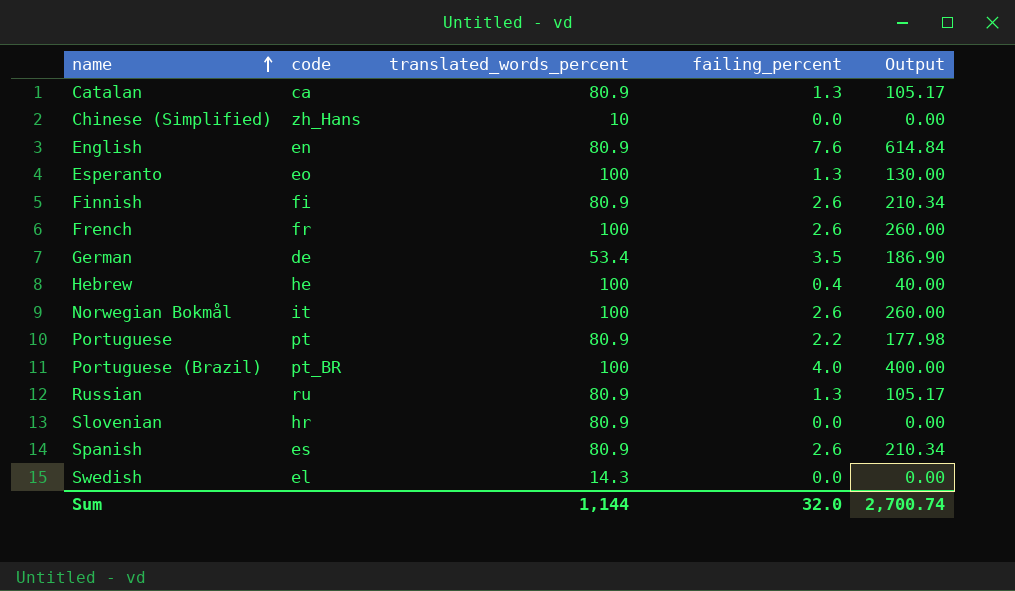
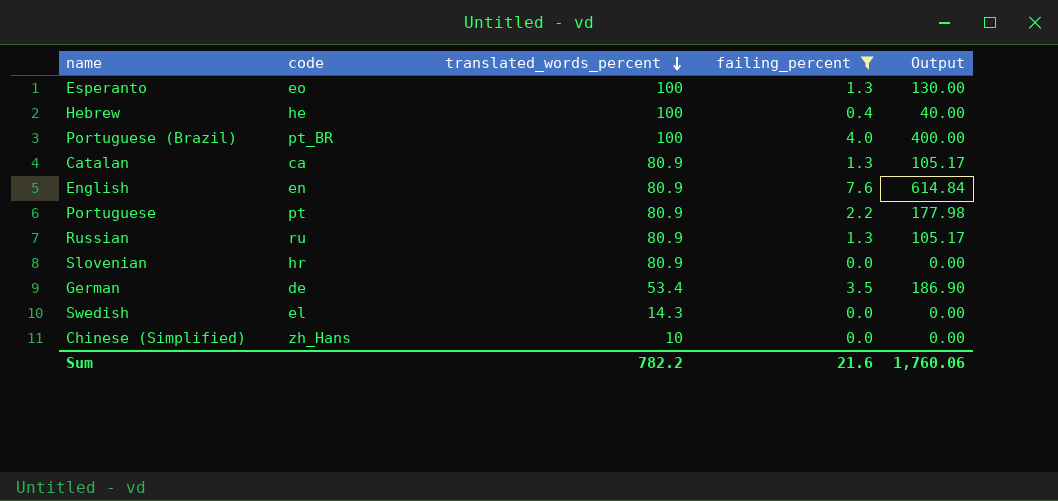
filter: none -> failing_percent != 2.6
row order: name ascending -> translated_words_percent descending
Sum | translated_words_percent: 1,144 -> 782.2
Sum | failing_percent: 32.0 -> 21.6
Sum | Output: 2,700.74 -> 1,760.06

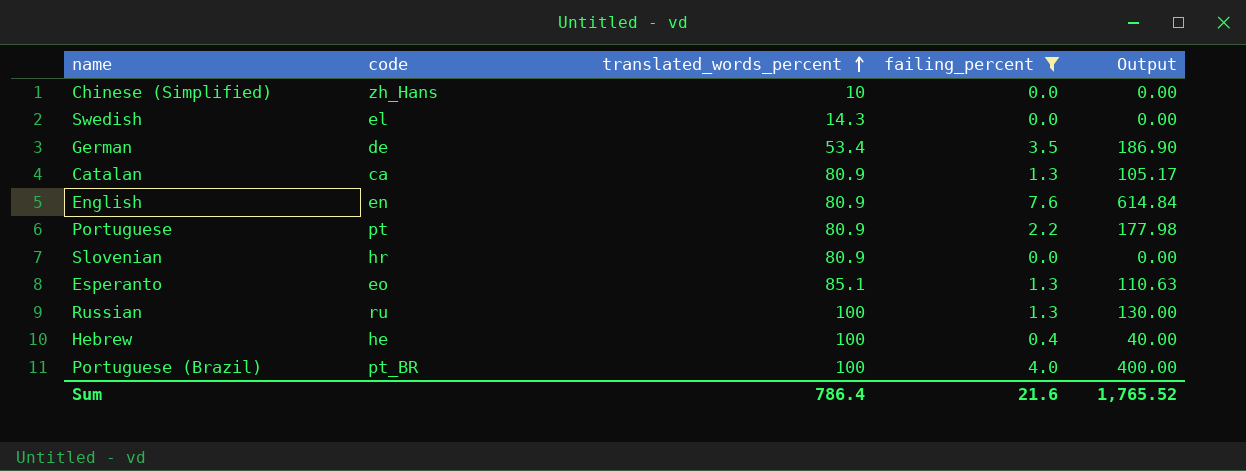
row order: translated_words_percent descending -> translated_words_percent ascending
Esperanto | translated_words_percent: 100 -> 85.1
Esperanto | Output: 130.00 -> 110.63
Russian | translated_words_percent: 80.9 -> 100
Russian | Output: 105.17 -> 130.00
Sum | translated_words_percent: 782.2 -> 786.4
Sum | Output: 1,760.06 -> 1,765.52

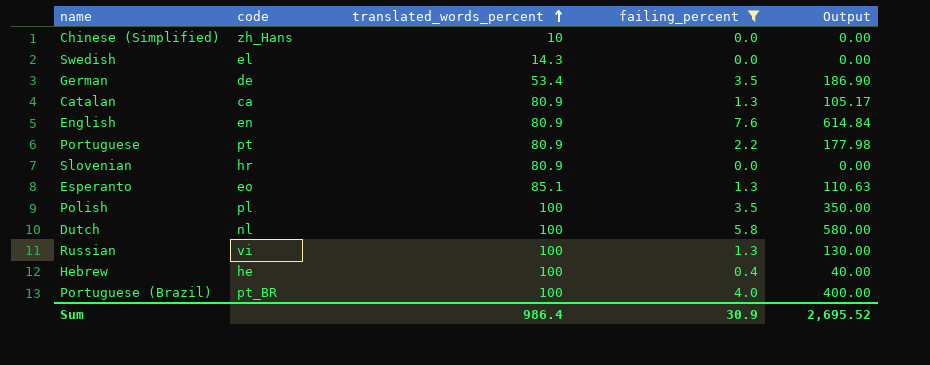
row Polish: none -> pl | 100 | 3.5 | 350.00
row Dutch: none -> nl | 100 | 5.8 | 580.00
Russian | code: ru -> vi
Sum | translated_words_percent: 786.4 -> 986.4
Sum | failing_percent: 21.6 -> 30.9
Sum | Output: 1,765.52 -> 2,695.52

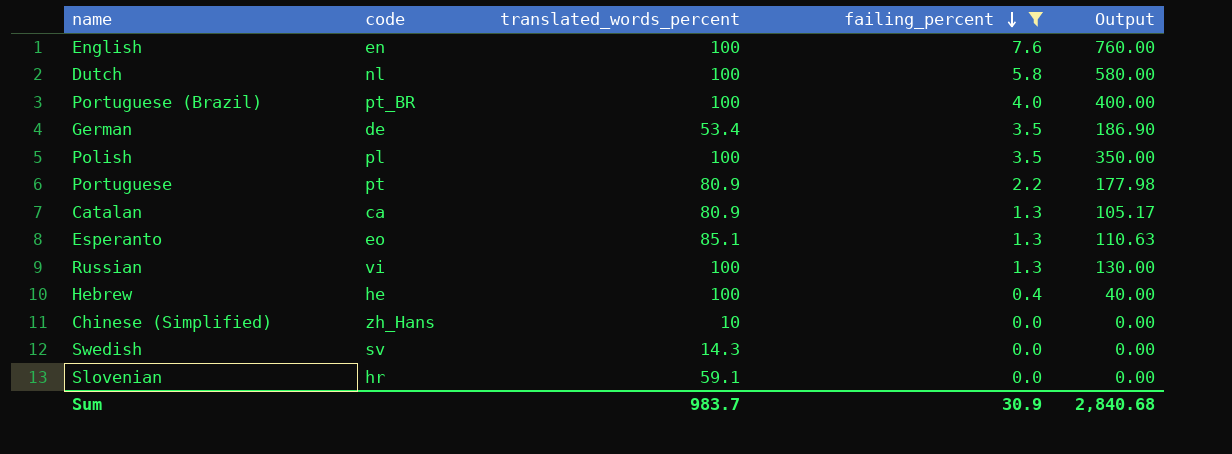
row order: translated_words_percent ascending -> failing_percent descending
English | translated_words_percent: 80.9 -> 100
English | Output: 614.84 -> 760.00
Swedish | code: el -> sv
Slovenian | translated_words_percent: 80.9 -> 59.1
Sum | translated_words_percent: 986.4 -> 983.7
Sum | Output: 2,695.52 -> 2,840.68

